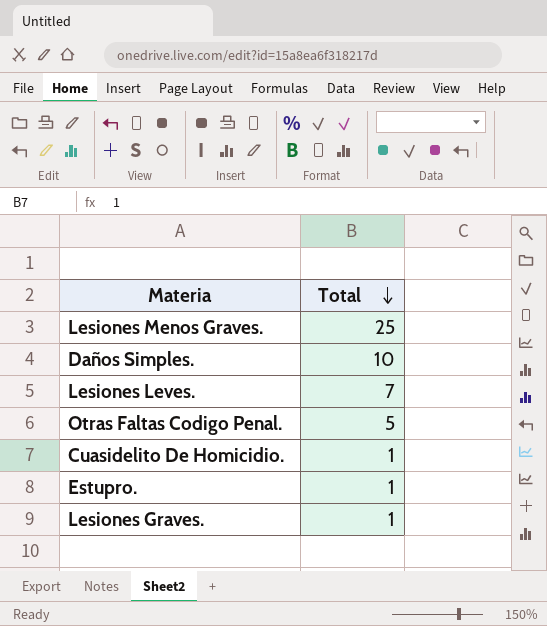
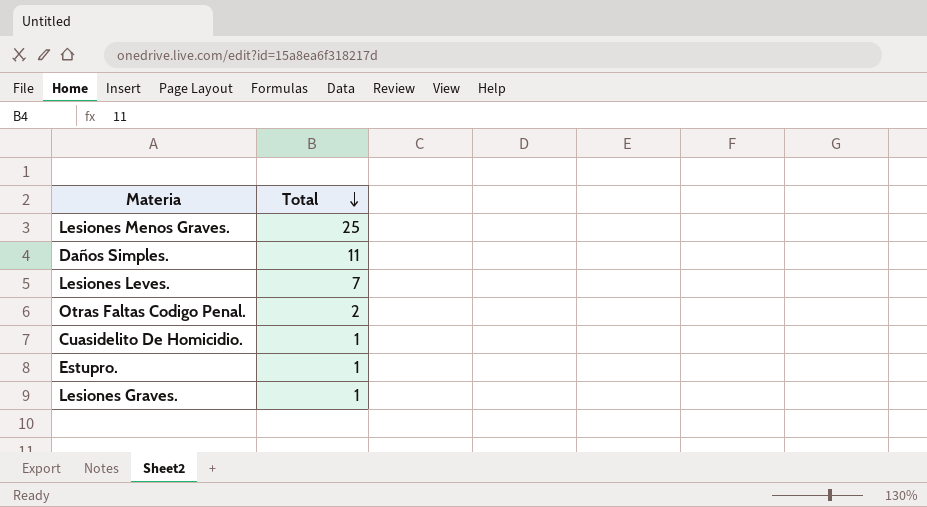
Daños Simples. | Total: 10 -> 11
Otras Faltas Codigo Penal. | Total: 5 -> 2

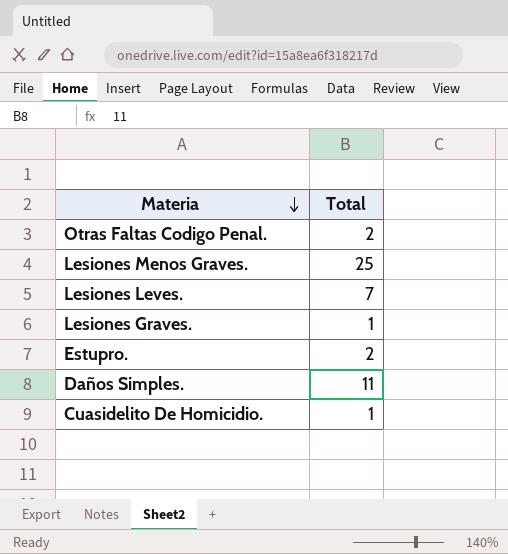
row order: Total descending -> Materia descending
Estupro. | Total: 1 -> 2

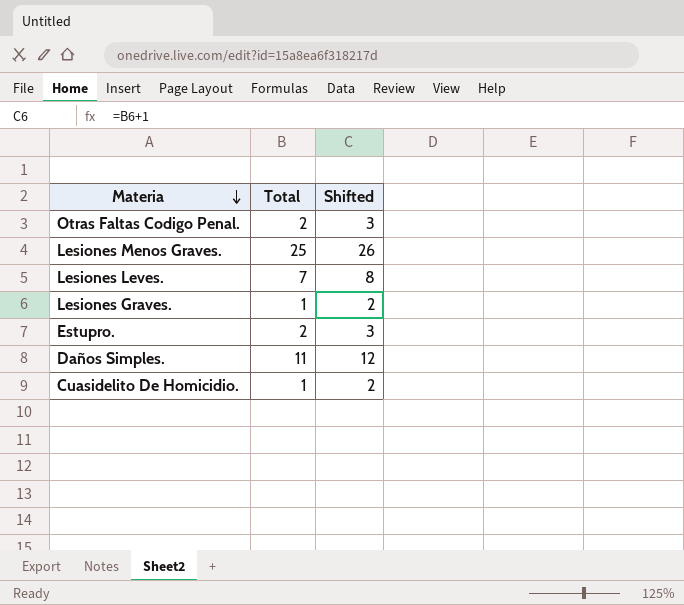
column Shifted | formula: none -> [Total] + 1

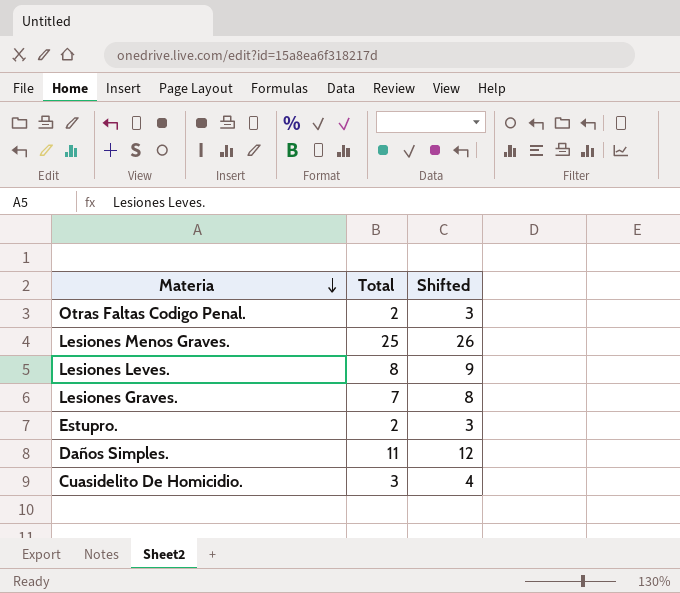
Lesiones Leves. | Total: 7 -> 8
Lesiones Leves. | Shifted: 8 -> 9
Lesiones Graves. | Total: 1 -> 7
Lesiones Graves. | Shifted: 2 -> 8
Cuasidelito De Homicidio. | Total: 1 -> 3
Cuasidelito De Homicidio. | Shifted: 2 -> 4

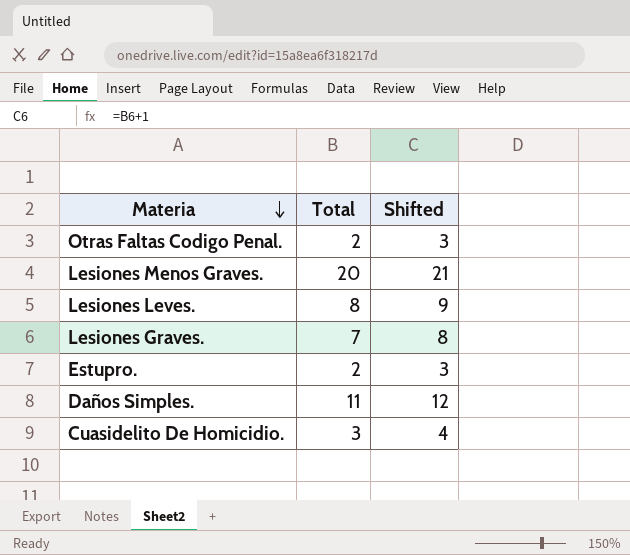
Lesiones Menos Graves. | Total: 25 -> 20
Lesiones Menos Graves. | Shifted: 26 -> 21

